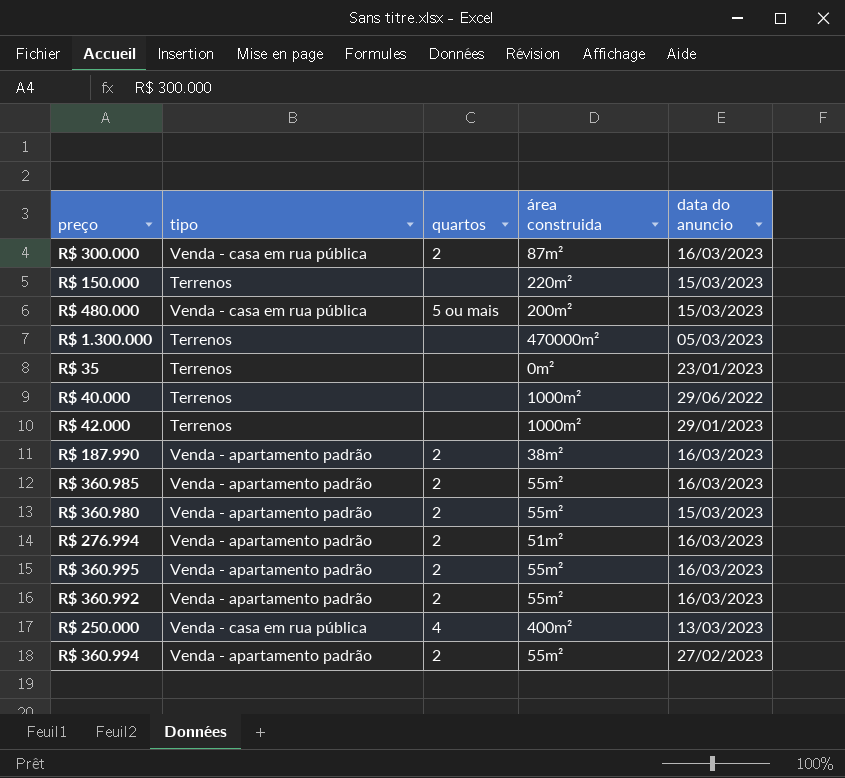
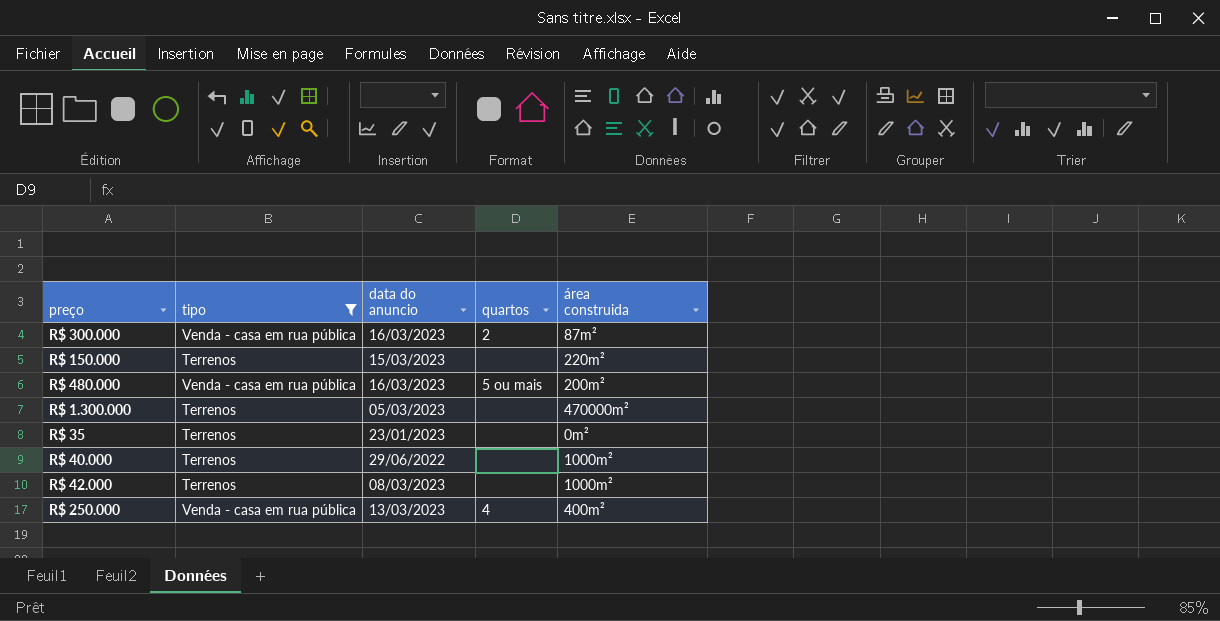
filter: none -> tipo != Venda - apartamento padrão
column data do anuncio | position: 5 -> 3
R$ 480.000 | data do anuncio: 15/03/2023 -> 16/03/2023
R$ 42.000 | data do anuncio: 29/01/2023 -> 08/03/2023

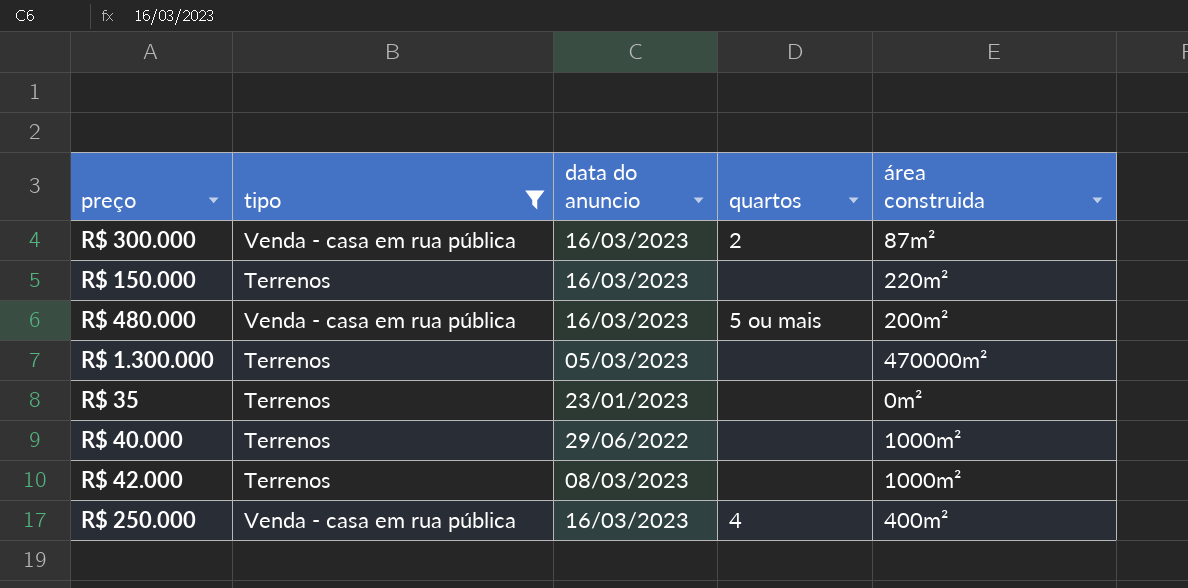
R$ 150.000 | data do anuncio: 15/03/2023 -> 16/03/2023
R$ 250.000 | data do anuncio: 13/03/2023 -> 16/03/2023

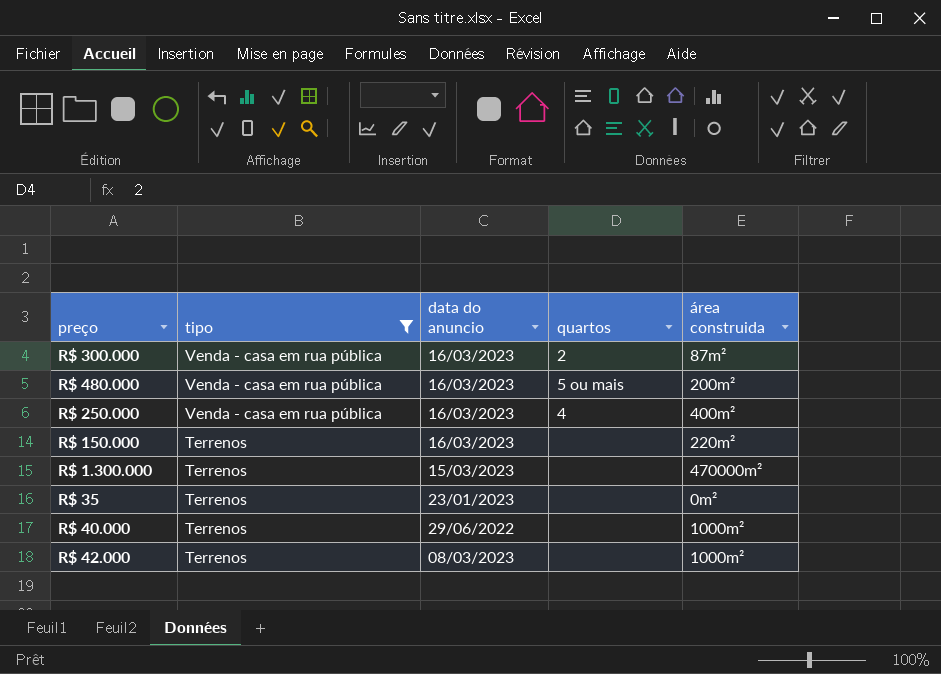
row order: none -> tipo descending
R$ 1.300.000 | data do anuncio: 05/03/2023 -> 15/03/2023

